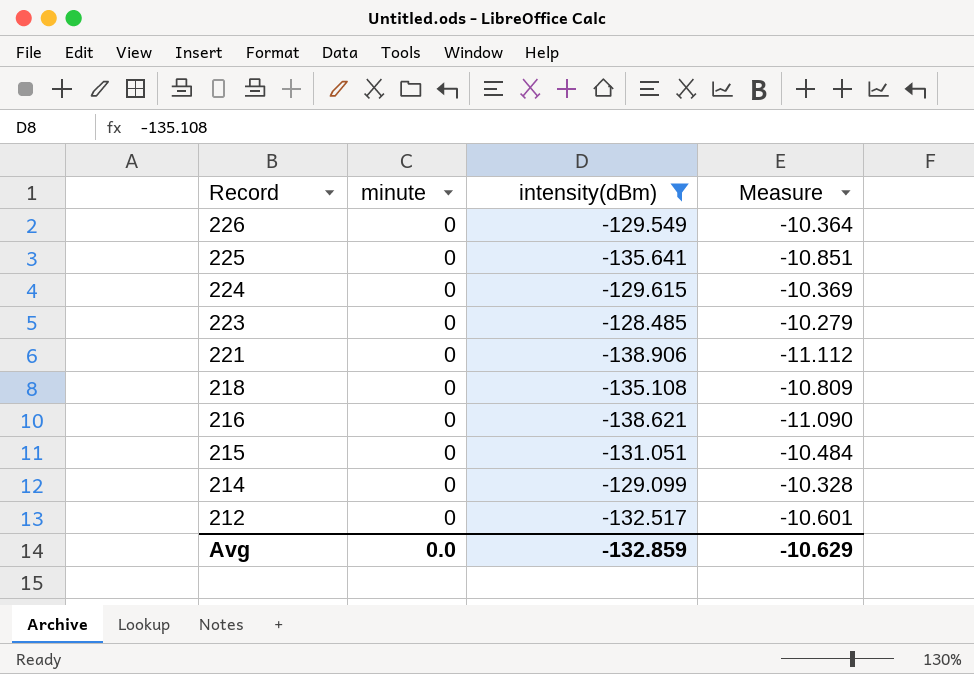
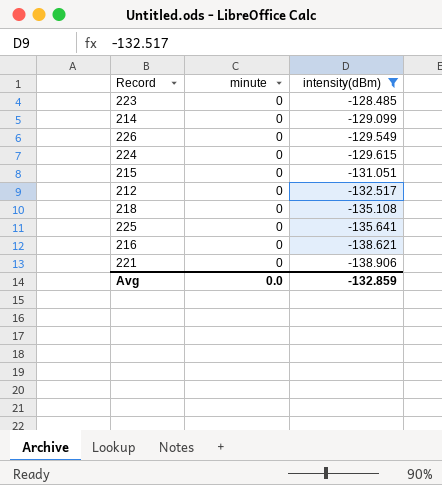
row order: Record descending -> intensity(dBm) descending
column Measure | formula: [intensity(dBm)] * 0.08 -> none

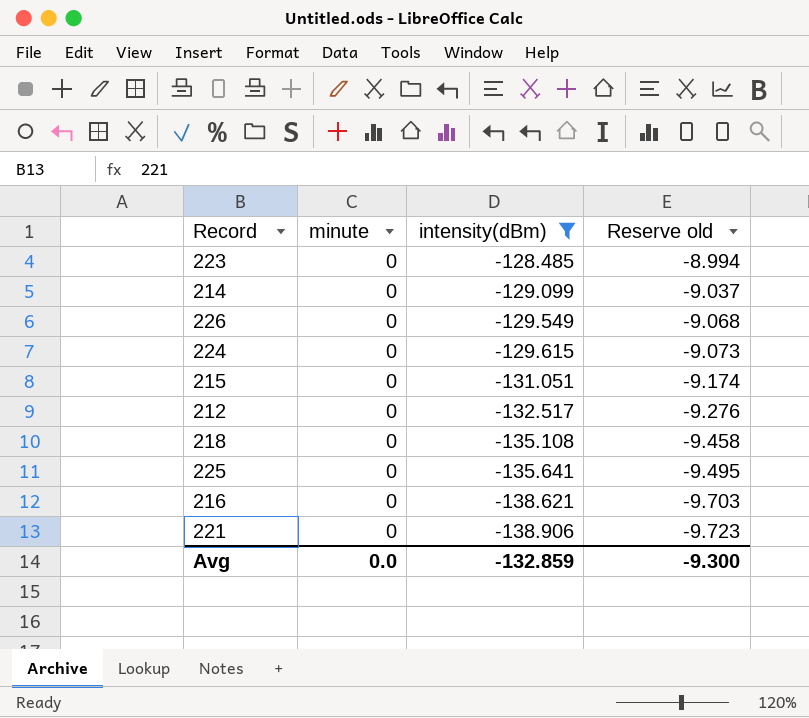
column Reserve old | formula: none -> [intensity(dBm)] * 0.07

